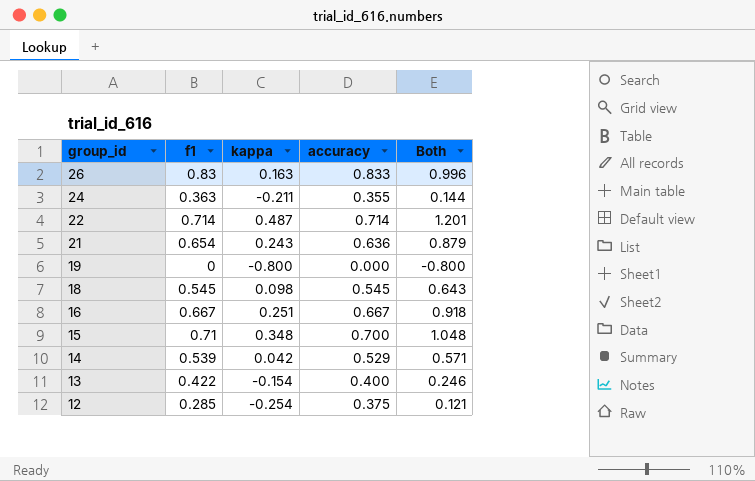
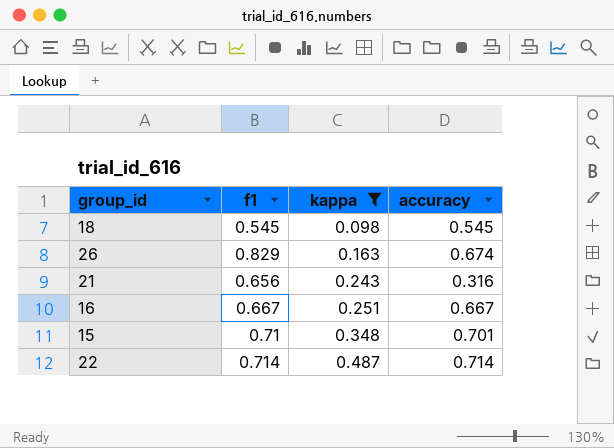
filter: none -> kappa >= 0.098
row order: group_id descending -> kappa ascending
column Both | formula: [kappa] + [accuracy] -> none
26 | f1: 0.83 -> 0.829
26 | accuracy: 0.833 -> 0.674
21 | f1: 0.654 -> 0.656
21 | accuracy: 0.636 -> 0.316
15 | accuracy: 0.700 -> 0.701

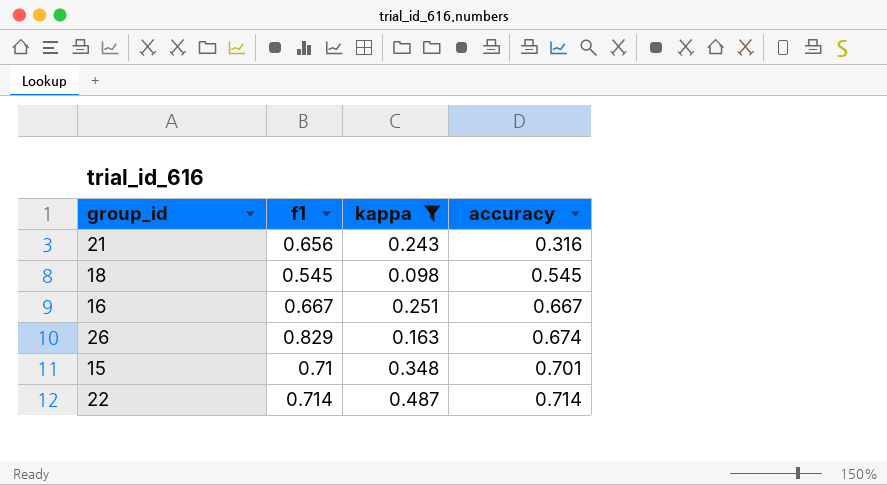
row order: kappa ascending -> accuracy ascending

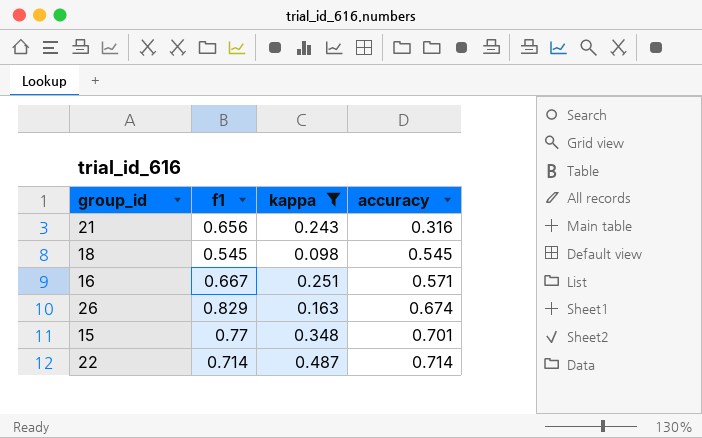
16 | accuracy: 0.667 -> 0.571
15 | f1: 0.71 -> 0.77

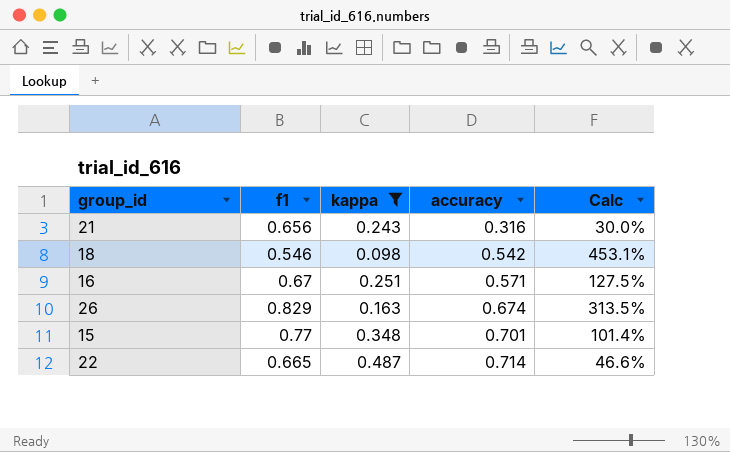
column Calc | formula: none -> ([accuracy] - [kappa]) / [kappa]
18 | f1: 0.545 -> 0.546
18 | accuracy: 0.545 -> 0.542
16 | f1: 0.667 -> 0.67
22 | f1: 0.714 -> 0.665

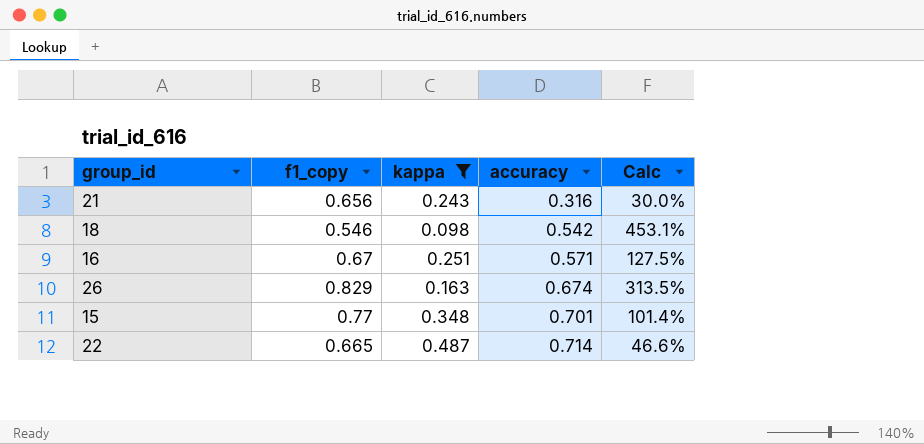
column name: f1 -> f1_copy

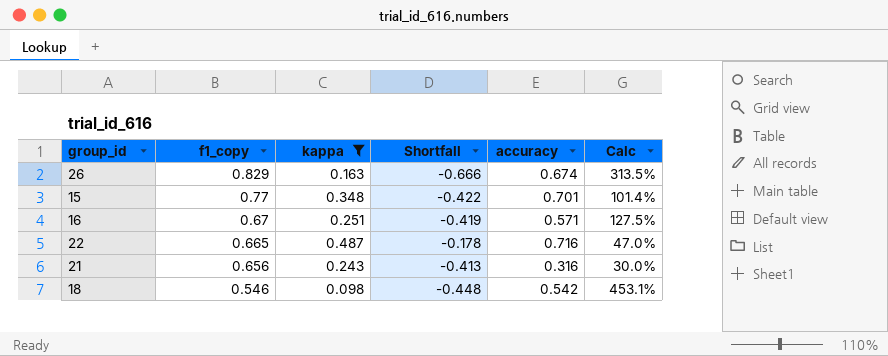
row order: accuracy ascending -> f1_copy descending
column Shortfall | formula: none -> [kappa] - [f1_copy]
22 | accuracy: 0.714 -> 0.716
22 | Calc: 46.6% -> 47.0%

